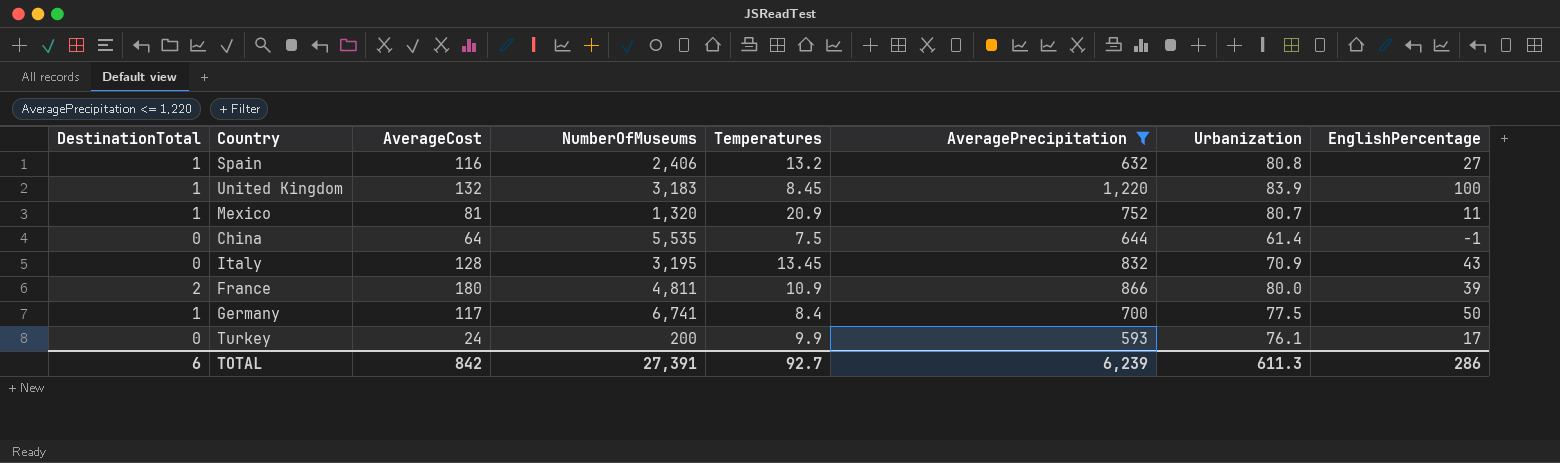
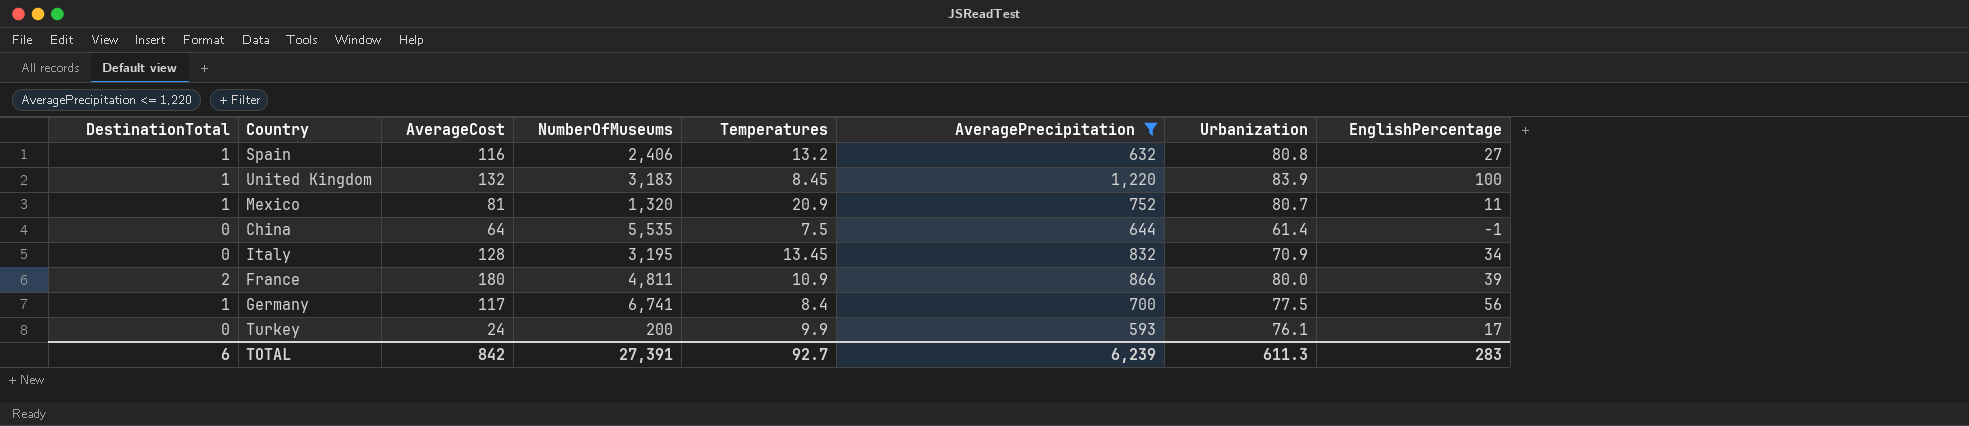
Italy | EnglishPercentage: 43 -> 34
Germany | EnglishPercentage: 50 -> 56
TOTAL | EnglishPercentage: 286 -> 283

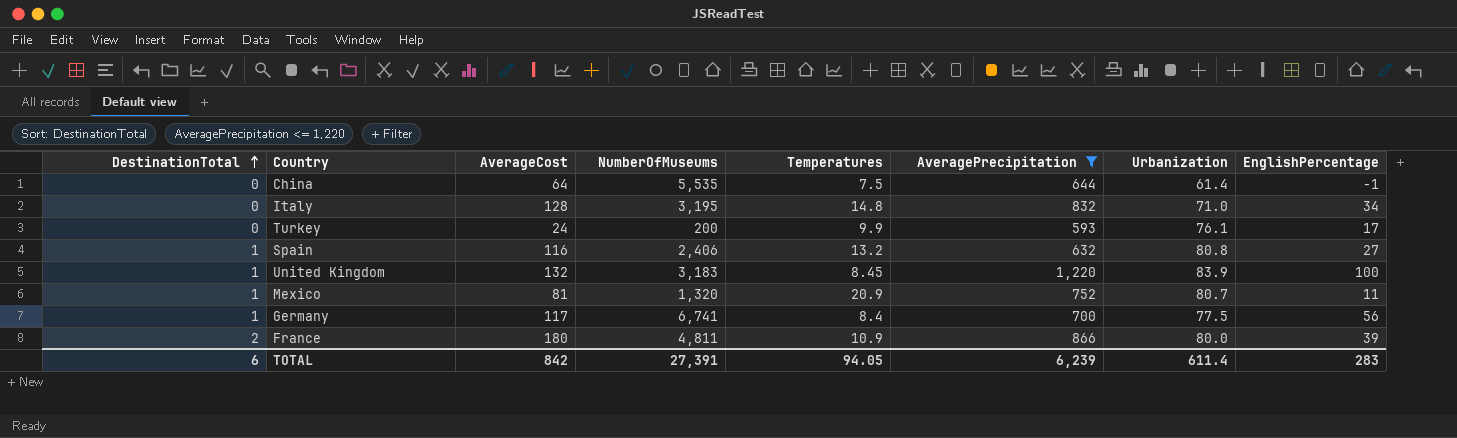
row order: none -> DestinationTotal ascending
Italy | Temperatures: 13.45 -> 14.8
Italy | Urbanization: 70.9 -> 71.0
TOTAL | Temperatures: 92.7 -> 94.05
TOTAL | Urbanization: 611.3 -> 611.4

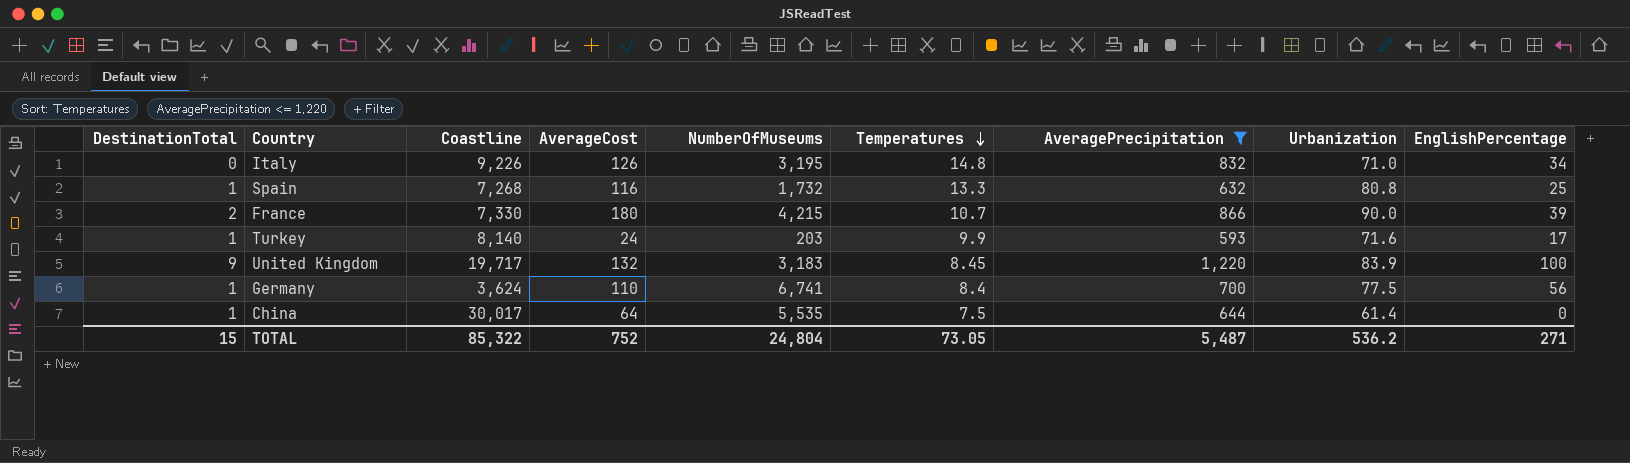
row order: DestinationTotal ascending -> Temperatures descending
column Coastline | position: none -> 3
row Mexico: 1 | 81 | 1,320 | 20.9 | 752 | 80.7 | 11 -> none
Italy | AverageCost: 128 -> 126
Spain | NumberOfMuseums: 2,406 -> 1,732
Spain | Temperatures: 13.2 -> 13.3
Spain | EnglishPercentage: 27 -> 25
France | NumberOfMuseums: 4,811 -> 4,215
France | Temperatures: 10.9 -> 10.7
France | Urbanization: 80.0 -> 90.0
Turkey | DestinationTotal: 0 -> 1
Turkey | NumberOfMuseums: 200 -> 203
Turkey | Urbanization: 76.1 -> 71.6
United Kingdom | DestinationTotal: 1 -> 9
Germany | AverageCost: 117 -> 110
China | DestinationTotal: 0 -> 1
China | EnglishPercentage: -1 -> 0
TOTAL | DestinationTotal: 6 -> 15
TOTAL | AverageCost: 842 -> 752
TOTAL | NumberOfMuseums: 27,391 -> 24,804
TOTAL | Temperatures: 94.05 -> 73.05
TOTAL | AveragePrecipitation: 6,239 -> 5,487
TOTAL | Urbanization: 611.4 -> 536.2
TOTAL | EnglishPercentage: 283 -> 271

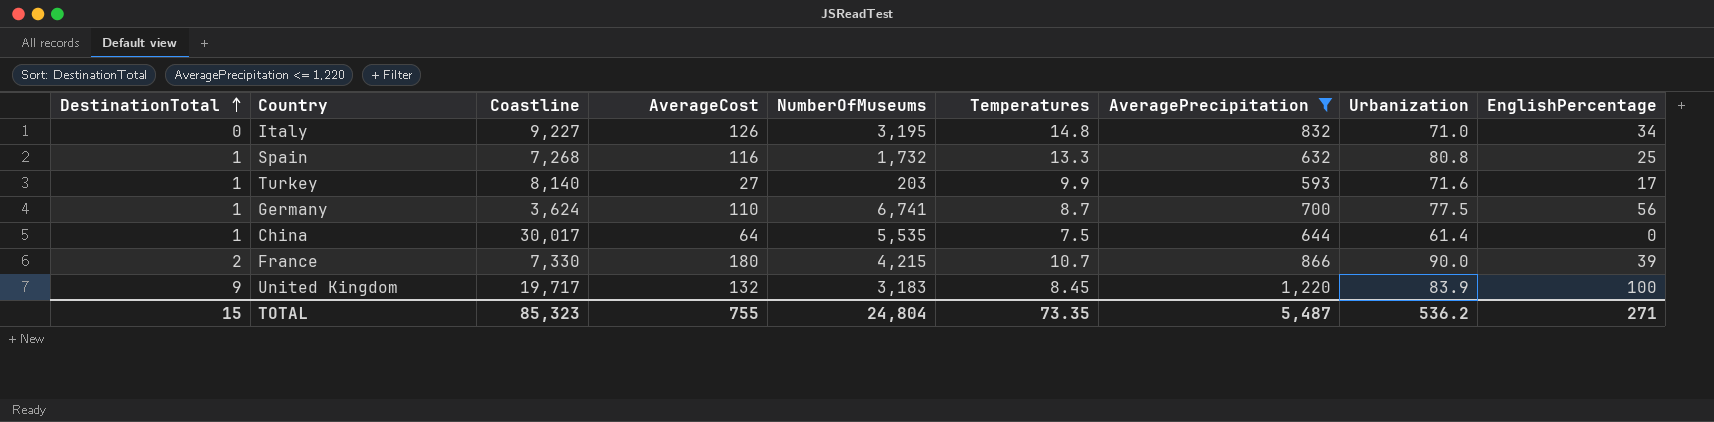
row order: Temperatures descending -> DestinationTotal ascending
Italy | Coastline: 9,226 -> 9,227
Turkey | AverageCost: 24 -> 27
Germany | Temperatures: 8.4 -> 8.7
TOTAL | Coastline: 85,322 -> 85,323
TOTAL | AverageCost: 752 -> 755
TOTAL | Temperatures: 73.05 -> 73.35

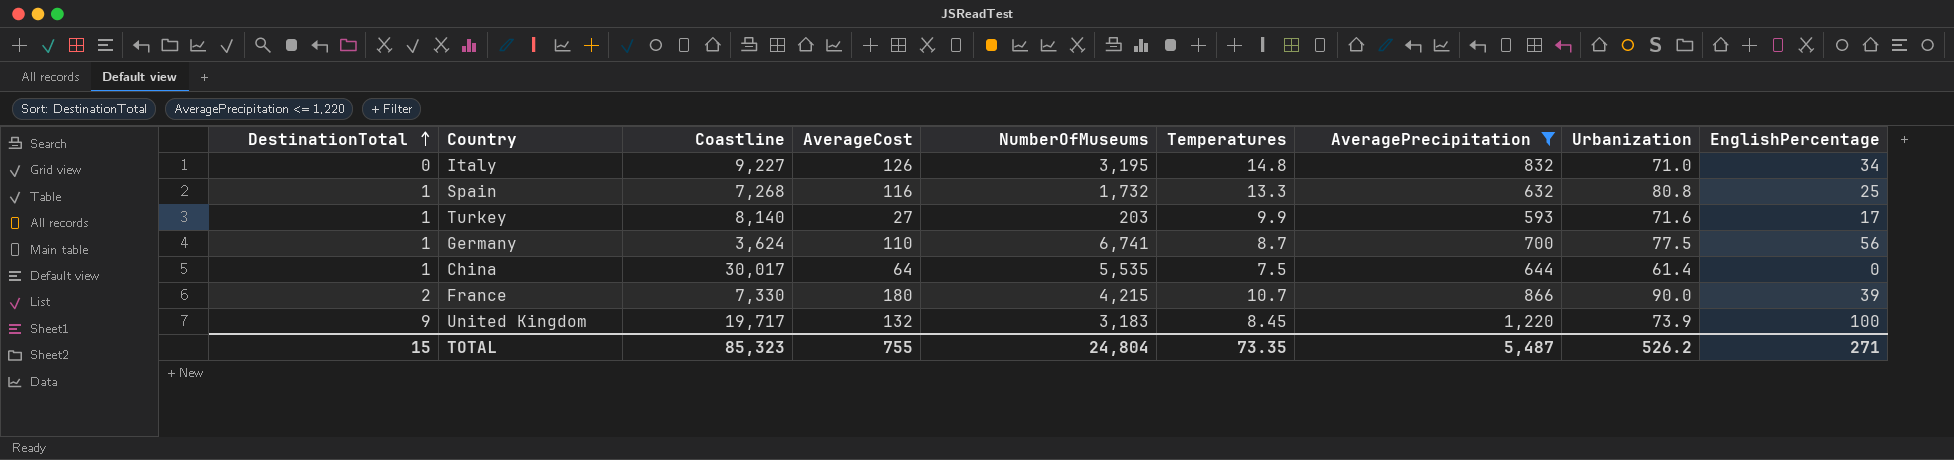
United Kingdom | Urbanization: 83.9 -> 73.9
TOTAL | Urbanization: 536.2 -> 526.2

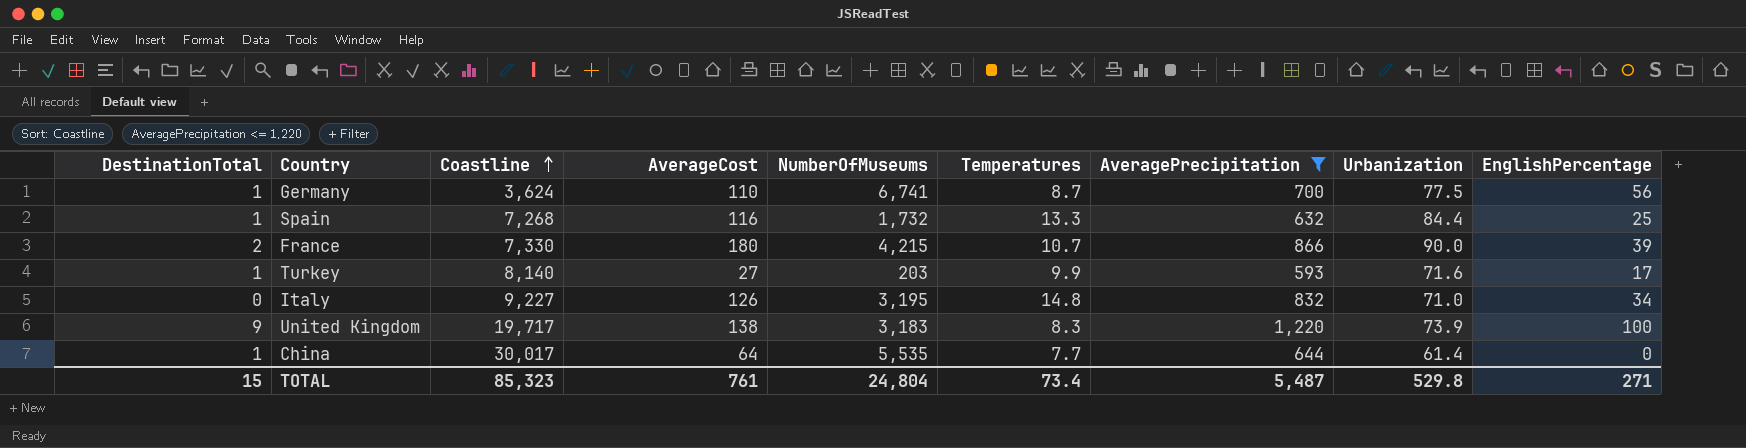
row order: DestinationTotal ascending -> Coastline ascending
Spain | Urbanization: 80.8 -> 84.4
United Kingdom | AverageCost: 132 -> 138
United Kingdom | Temperatures: 8.45 -> 8.3
China | Temperatures: 7.5 -> 7.7
TOTAL | AverageCost: 755 -> 761
TOTAL | Temperatures: 73.35 -> 73.4
TOTAL | Urbanization: 526.2 -> 529.8

